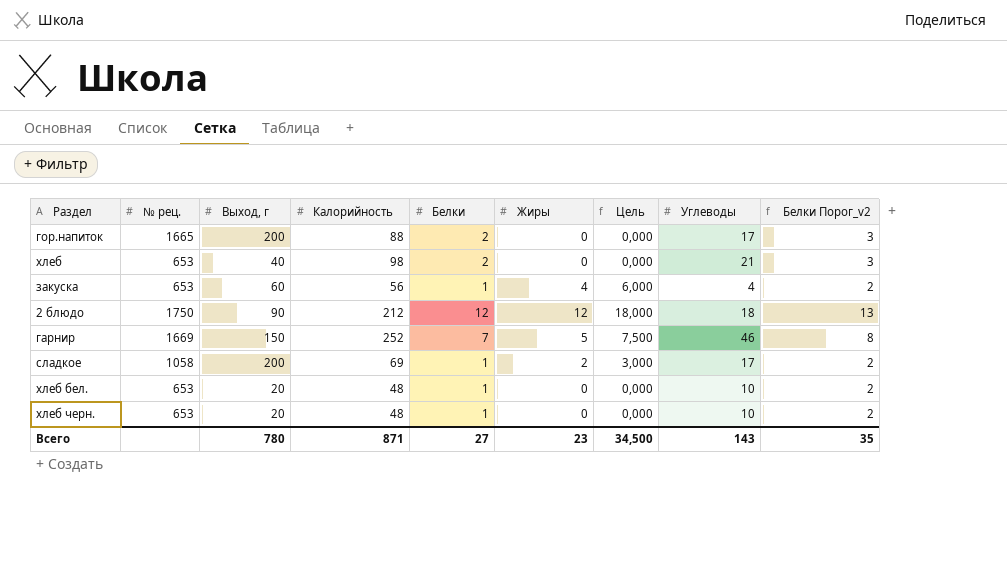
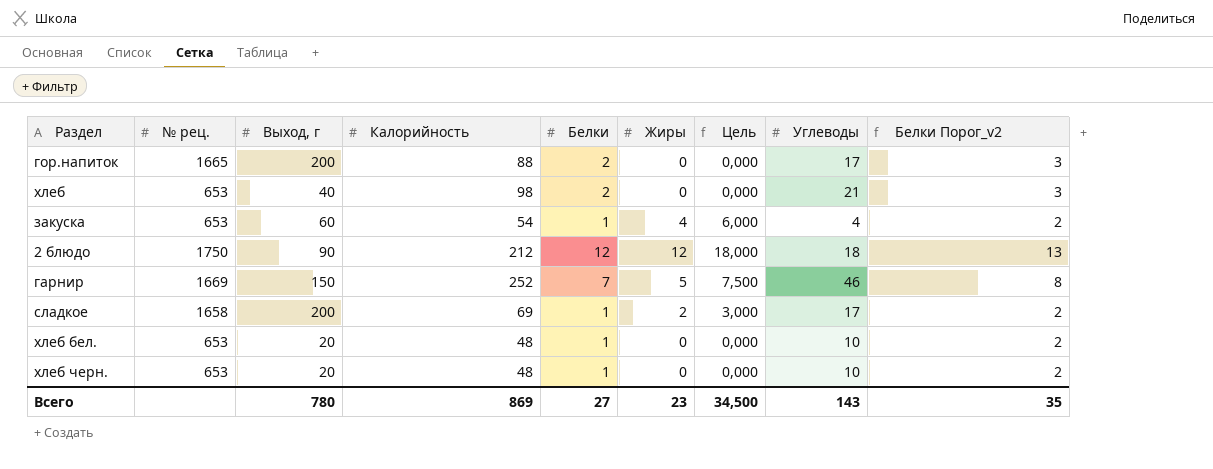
закуска | Калорийность: 56 -> 54
сладкое | № рец.: 1058 -> 1658
Всего | Калорийность: 871 -> 869

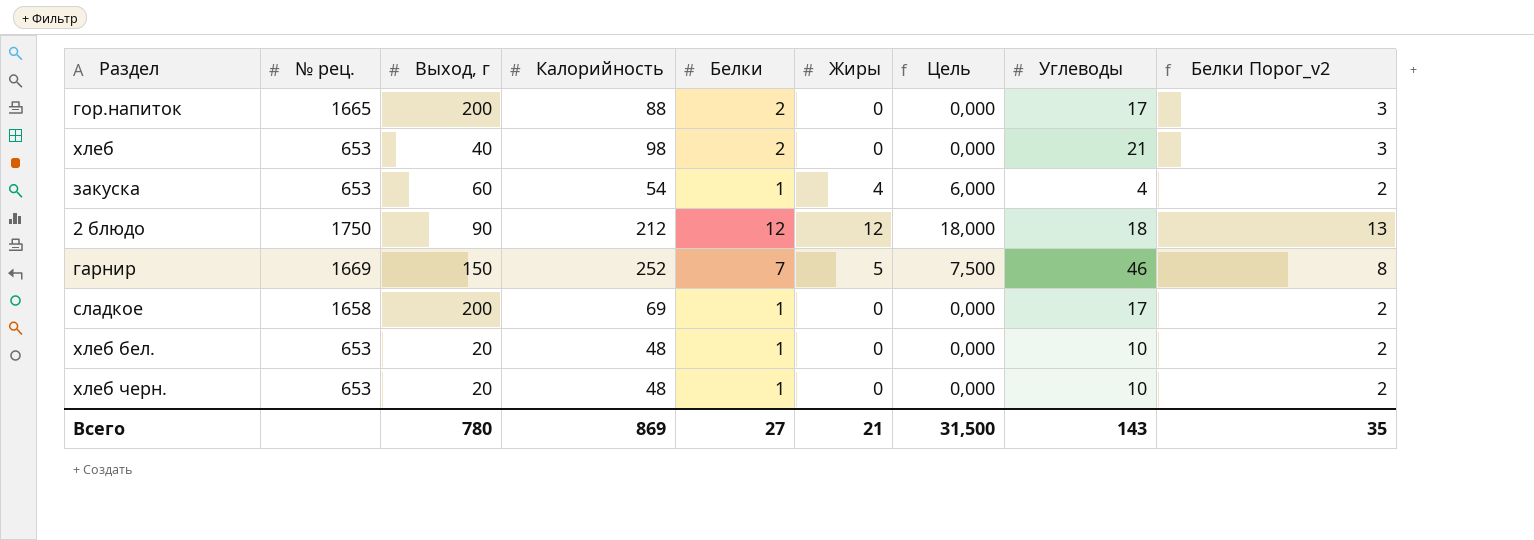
сладкое | Жиры: 2 -> 0
сладкое | Цель: 3,000 -> 0,000
Всего | Жиры: 23 -> 21
Всего | Цель: 34,500 -> 31,500

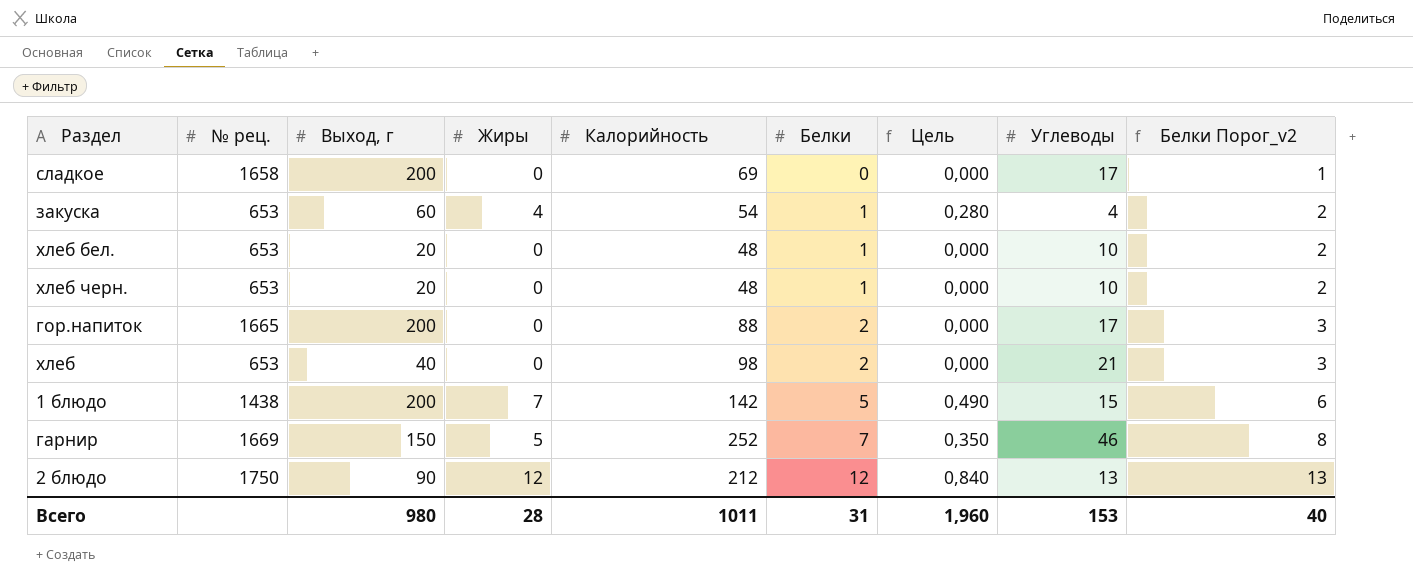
row order: none -> Белки ascending
column Жиры | position: 6 -> 4
column Цель | formula: [Жиры] * 1,5 -> [Жиры] * 0,07
сладкое | Белки: 1 -> 0
сладкое | Белки Порог_v2: 2 -> 1
row 1 блюдо: none -> 1438 | 200 | 7 | 142 | 5 | 0,490 | 15 | 6
2 блюдо | Углеводы: 18 -> 13
Всего | Выход, г: 780 -> 980
Всего | Жиры: 21 -> 28
Всего | Калорийность: 869 -> 1011
Всего | Белки: 27 -> 31
Всего | Цель: 31,500 -> 1,960
Всего | Углеводы: 143 -> 153
Всего | Белки Порог_v2: 35 -> 40

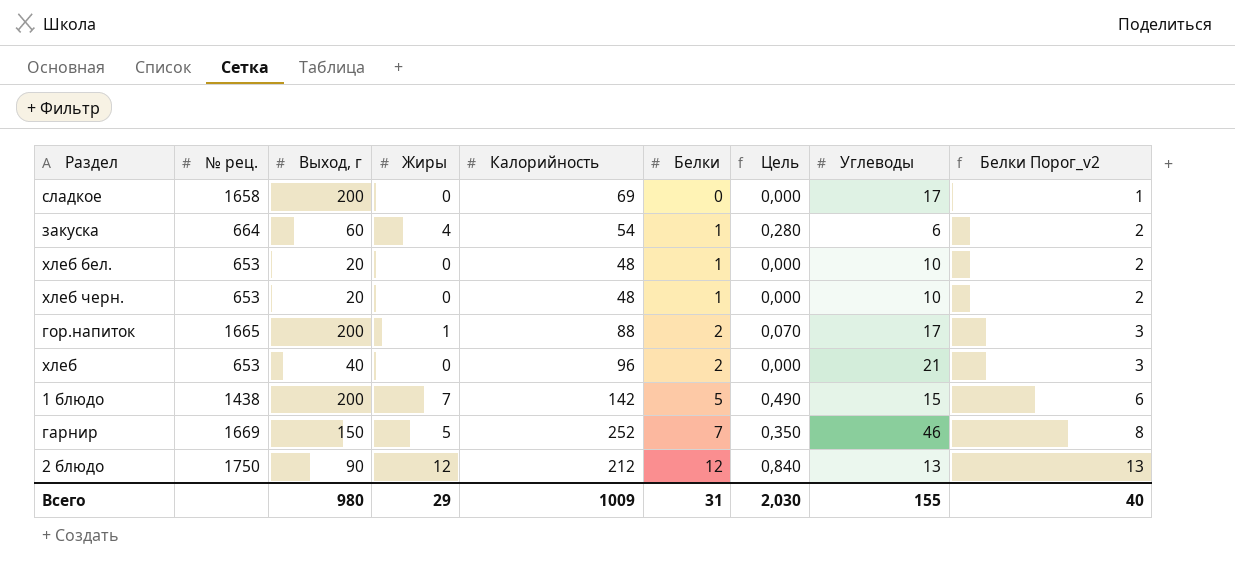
закуска | № рец.: 653 -> 664
закуска | Углеводы: 4 -> 6
гор.напиток | Жиры: 0 -> 1
гор.напиток | Цель: 0,000 -> 0,070
хлеб | Калорийность: 98 -> 96
Всего | Жиры: 28 -> 29
Всего | Калорийность: 1011 -> 1009
Всего | Цель: 1,960 -> 2,030
Всего | Углеводы: 153 -> 155

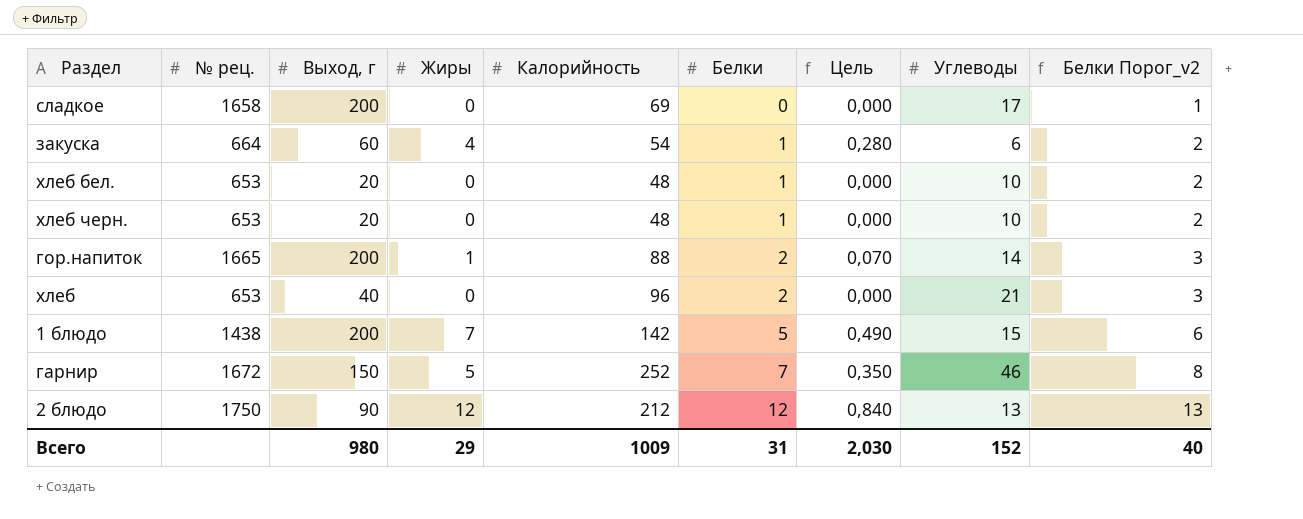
гор.напиток | Углеводы: 17 -> 14
гарнир | № рец.: 1669 -> 1672
Всего | Углеводы: 155 -> 152

